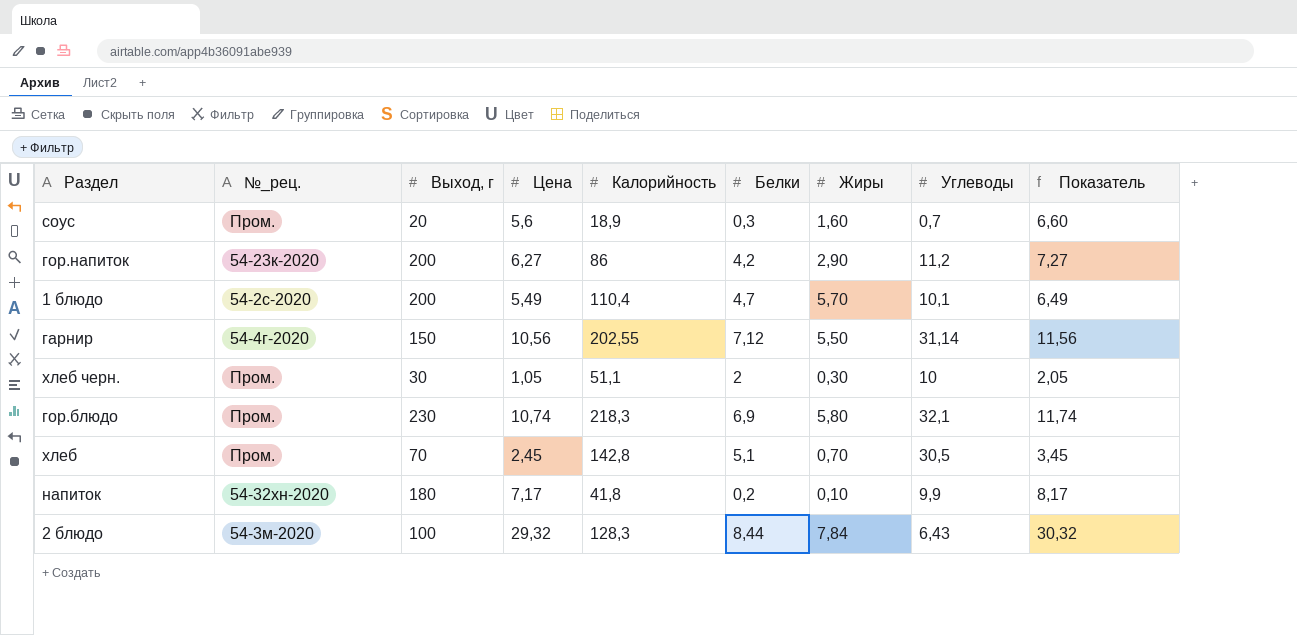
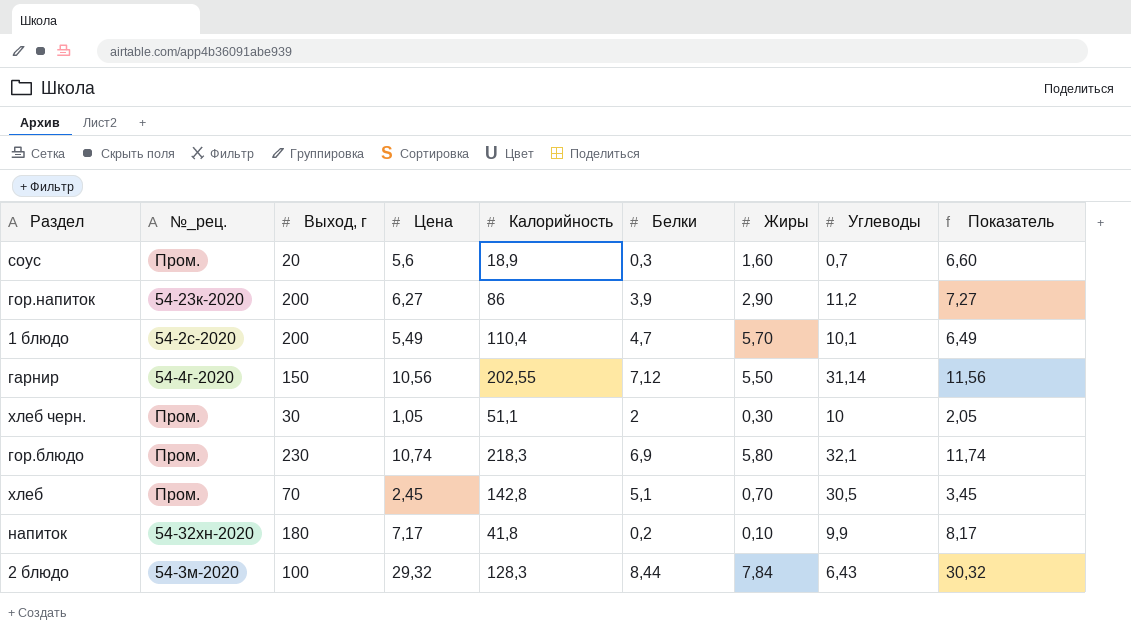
гор.напиток | Белки: 4,2 -> 3,9

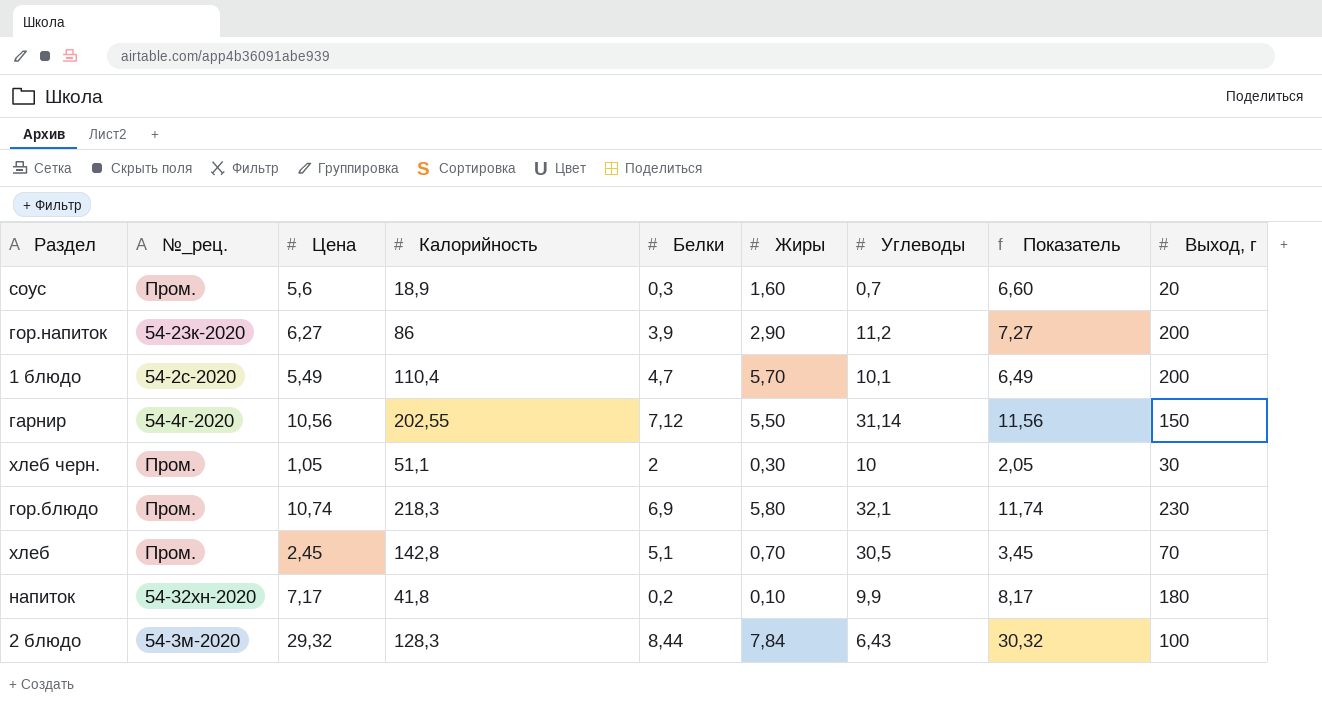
column Выход, г | position: 3 -> 9

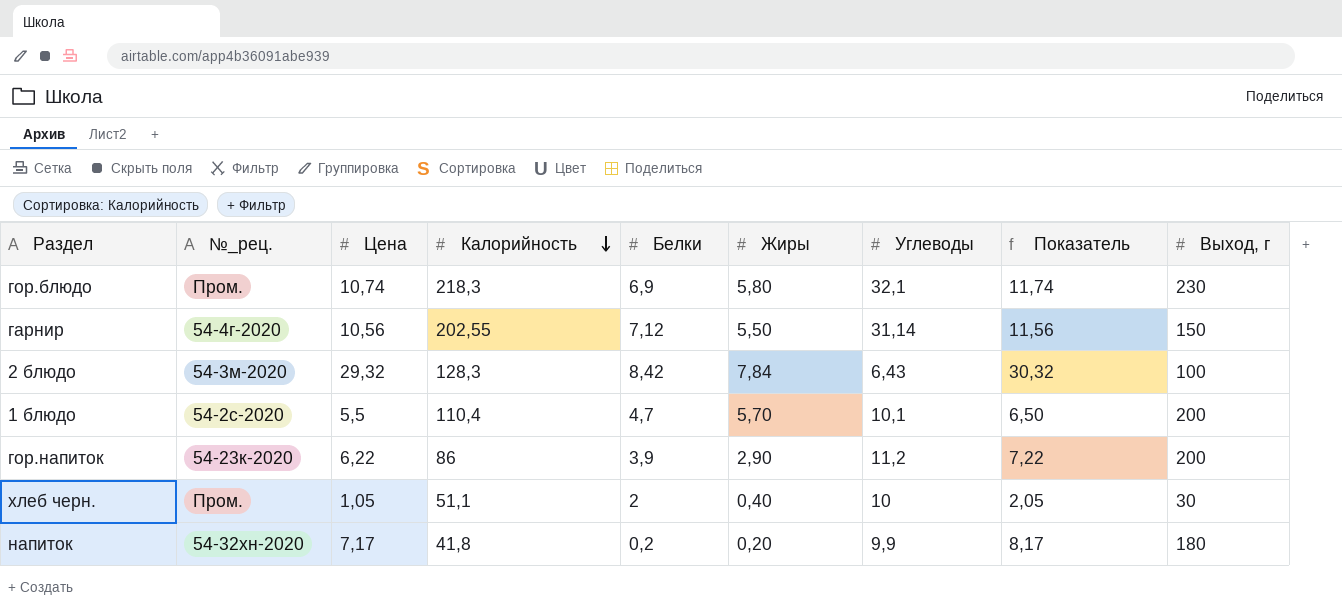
row order: none -> Калорийность descending
row соус: Пром. | 5,6 | 18,9 | 0,3 | 1,60 | 0,7 | 6,60 | 20 -> none
row хлеб: Пром. | 2,45 | 142,8 | 5,1 | 0,70 | 30,5 | 3,45 | 70 -> none
2 блюдо | Белки: 8,44 -> 8,42
1 блюдо | Цена: 5,49 -> 5,5
1 блюдо | Показатель: 6,49 -> 6,50
гор.напиток | Цена: 6,27 -> 6,22
гор.напиток | Показатель: 7,27 -> 7,22
хлеб черн. | Жиры: 0,30 -> 0,40
напиток | Жиры: 0,10 -> 0,20

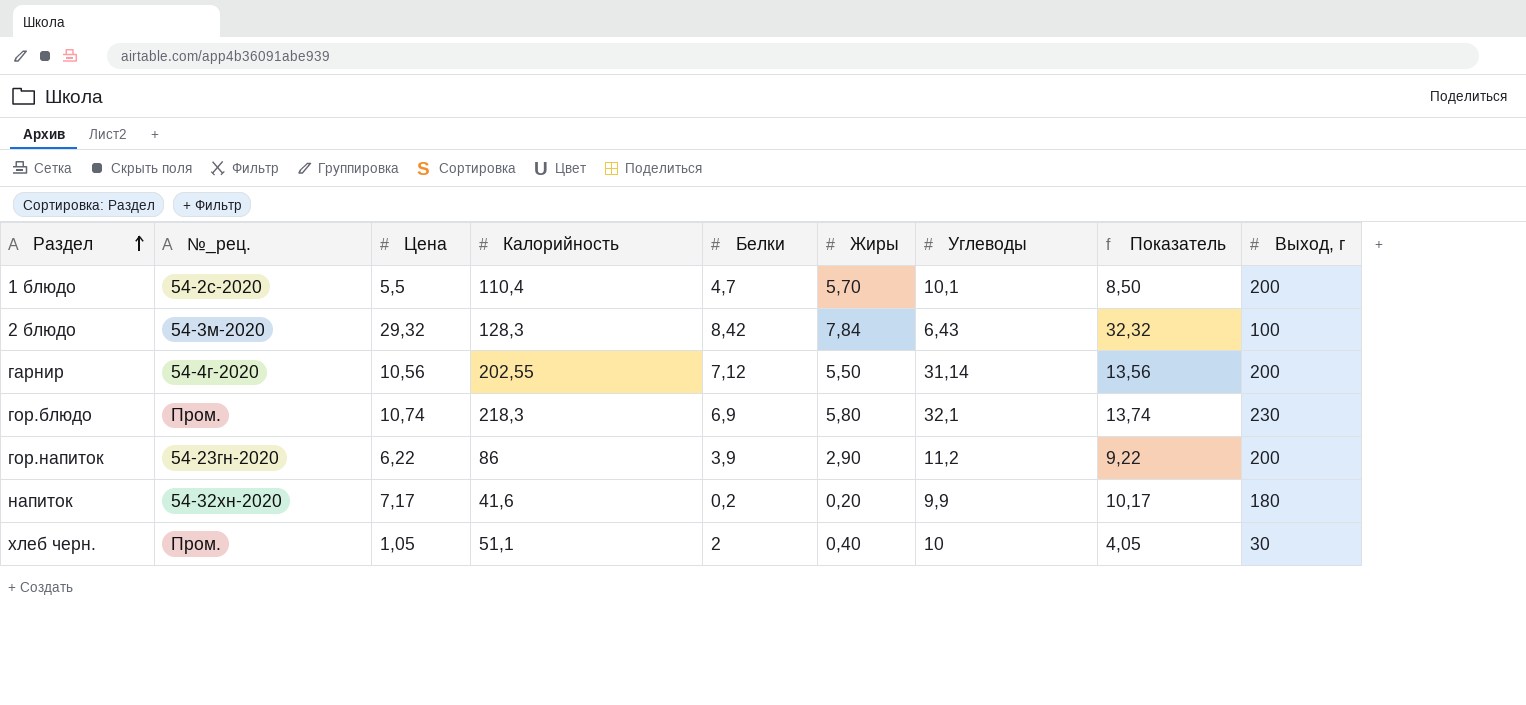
row order: Калорийность descending -> Раздел ascending
column Показатель | formula: [Цена] + 1 -> [Цена] + 3
гарнир | Выход, г: 150 -> 200
гор.напиток | №_рец.: 54-23к-2020 -> 54-23гн-2020
напиток | Калорийность: 41,8 -> 41,6

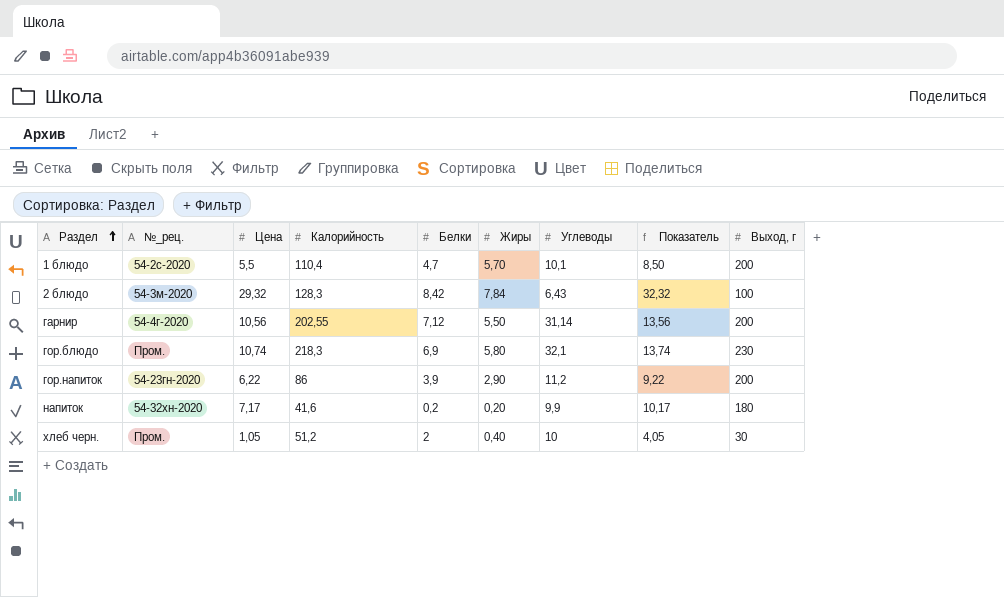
хлеб черн. | Калорийность: 51,1 -> 51,2

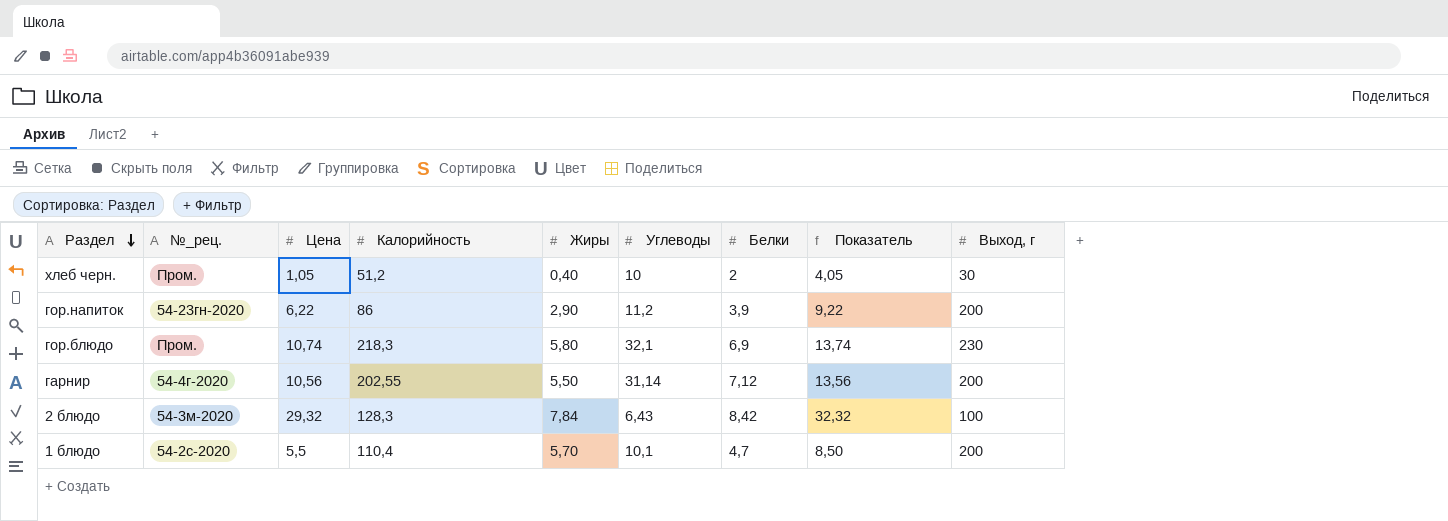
row order: Раздел ascending -> Раздел descending
column Белки | position: 5 -> 7
row напиток: 54-32хн-2020 | 7,17 | 41,6 | 0,2 | 0,20 | 9,9 | 10,17 | 180 -> none

